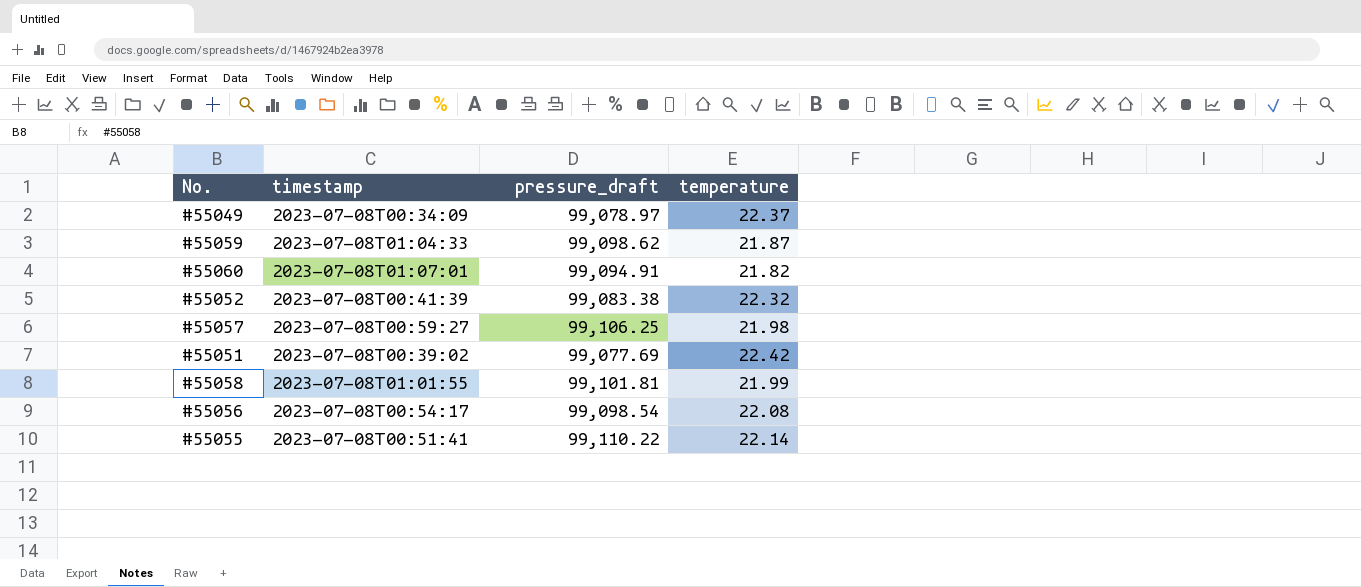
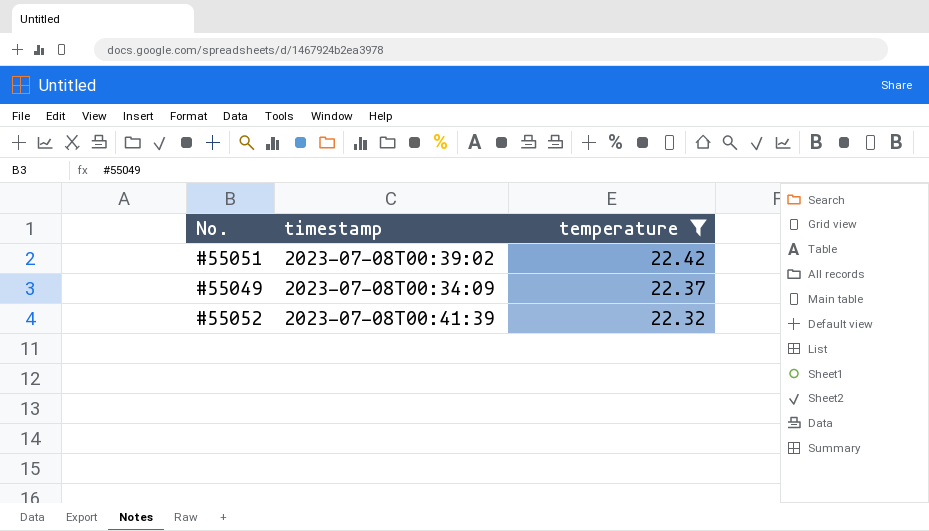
filter: none -> temperature >= 22.32
row order: none -> temperature descending
column pressure_draft | position: 3 -> none

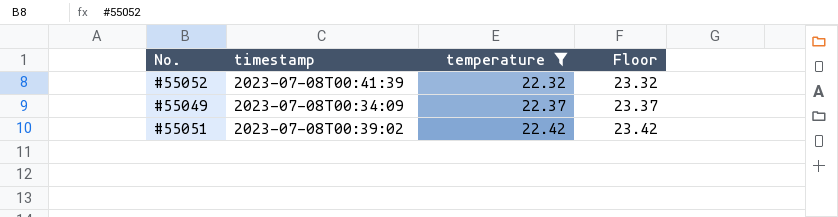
row order: temperature descending -> temperature ascending
column Floor | formula: none -> [temperature] + 1

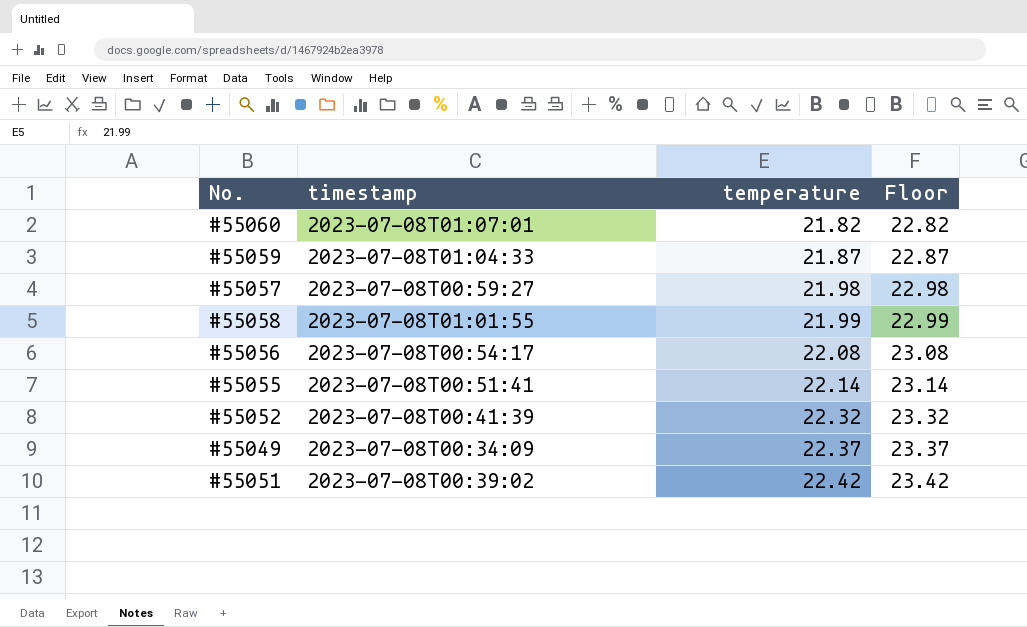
filter: temperature >= 22.32 -> none

